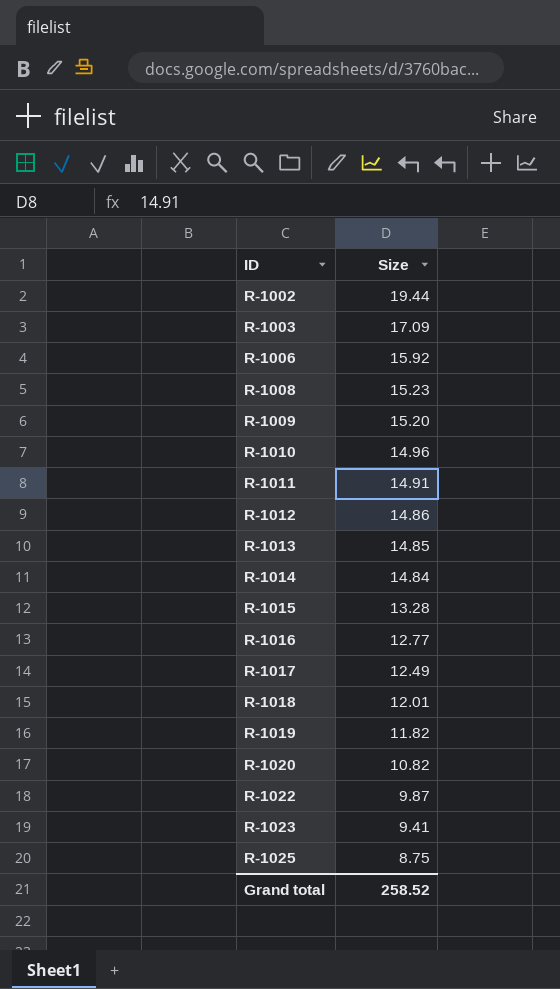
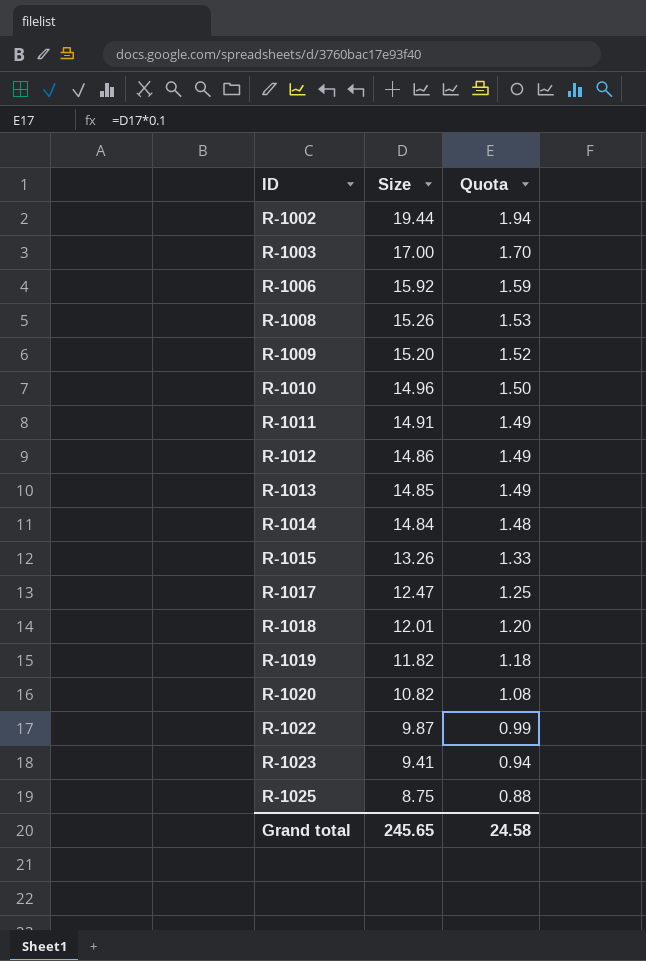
column Quota | formula: none -> [Size] * 0.1
row R-1016: 12.77 -> none
R-1003 | Size: 17.09 -> 17.00
R-1008 | Size: 15.23 -> 15.26
R-1015 | Size: 13.28 -> 13.26
R-1017 | Size: 12.49 -> 12.47
Grand total | Size: 258.52 -> 245.65

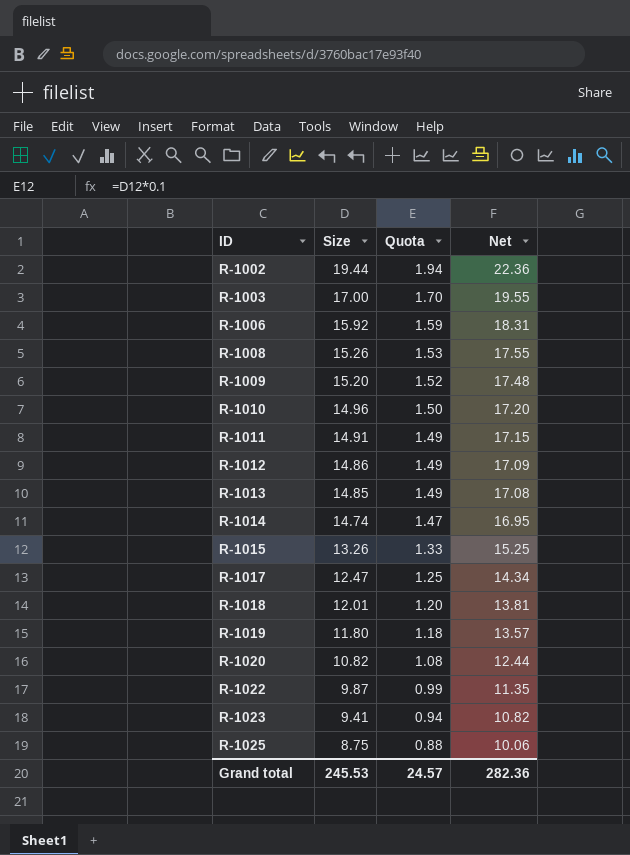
column Net | formula: none -> [Size] * 1.15
R-1014 | Size: 14.84 -> 14.74
R-1014 | Quota: 1.48 -> 1.47
R-1019 | Size: 11.82 -> 11.80
Grand total | Size: 245.65 -> 245.53
Grand total | Quota: 24.58 -> 24.57

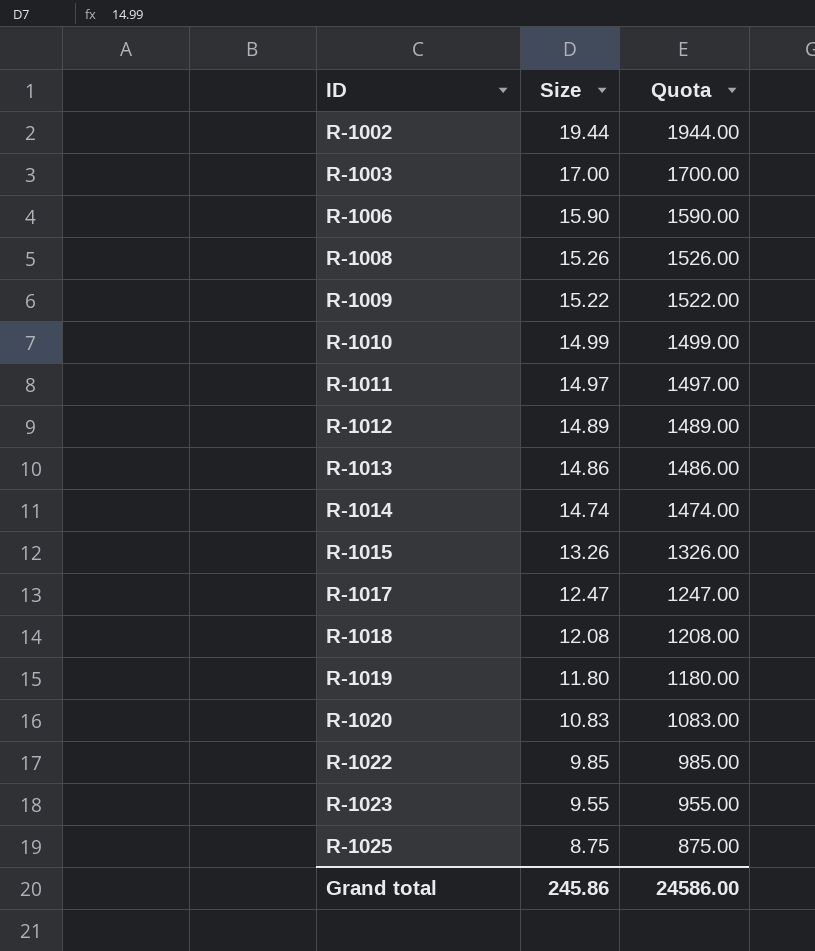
column Net | formula: [Size] * 1.15 -> none
column Quota | formula: [Size] * 0.1 -> [Size] * 100
R-1006 | Size: 15.92 -> 15.90
R-1009 | Size: 15.20 -> 15.22
R-1010 | Size: 14.96 -> 14.99
R-1011 | Size: 14.91 -> 14.97
R-1012 | Size: 14.86 -> 14.89
R-1013 | Size: 14.85 -> 14.86
R-1018 | Size: 12.01 -> 12.08
R-1020 | Size: 10.82 -> 10.83
R-1022 | Size: 9.87 -> 9.85
R-1023 | Size: 9.41 -> 9.55
Grand total | Size: 245.53 -> 245.86
Grand total | Quota: 24.57 -> 24586.00

